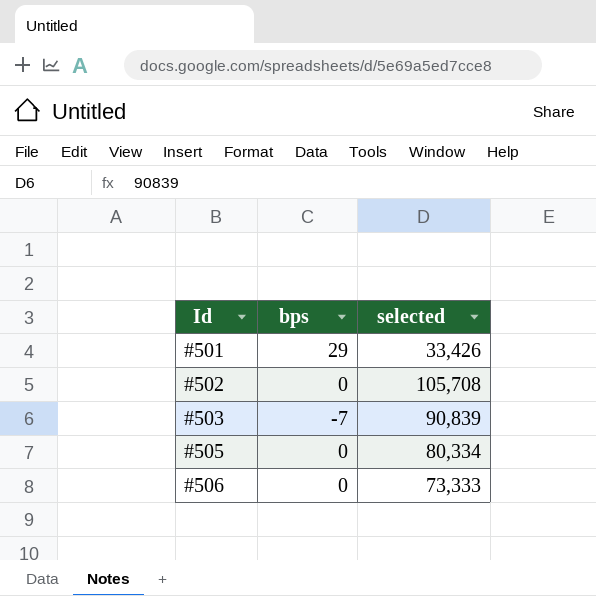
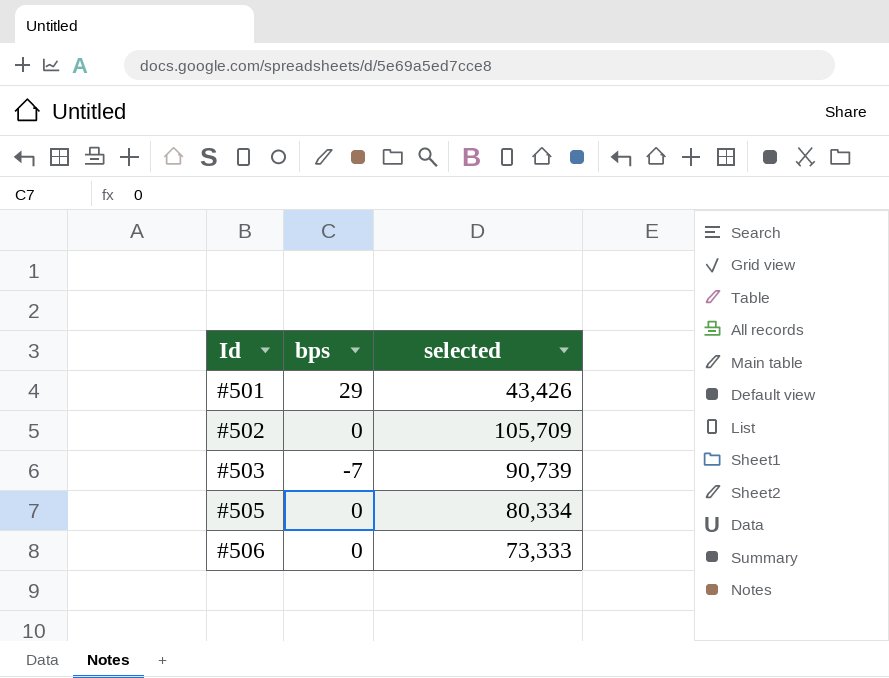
#501 | selected: 33,426 -> 43,426
#502 | selected: 105,708 -> 105,709
#503 | selected: 90,839 -> 90,739

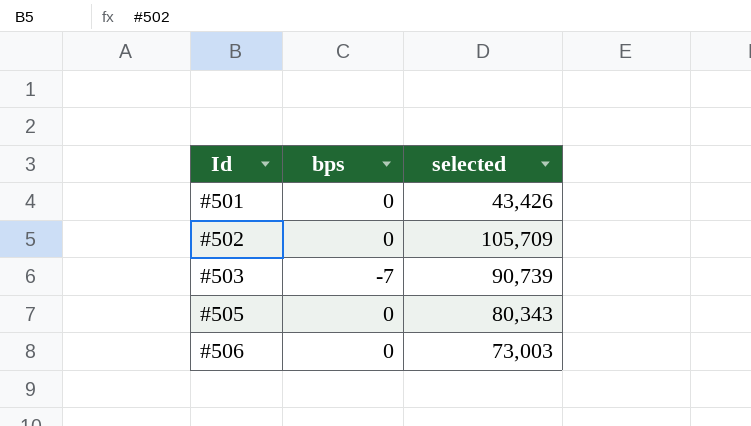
#501 | bps: 29 -> 0
#505 | selected: 80,334 -> 80,343
#506 | selected: 73,333 -> 73,003

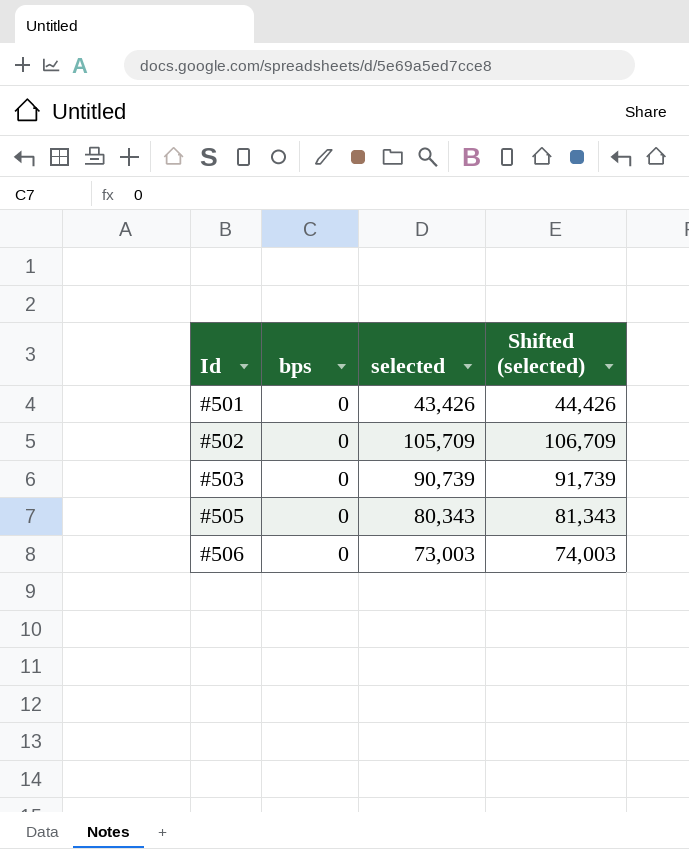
column Shifted (selected) | formula: none -> [selected] + 1000
#503 | bps: -7 -> 0

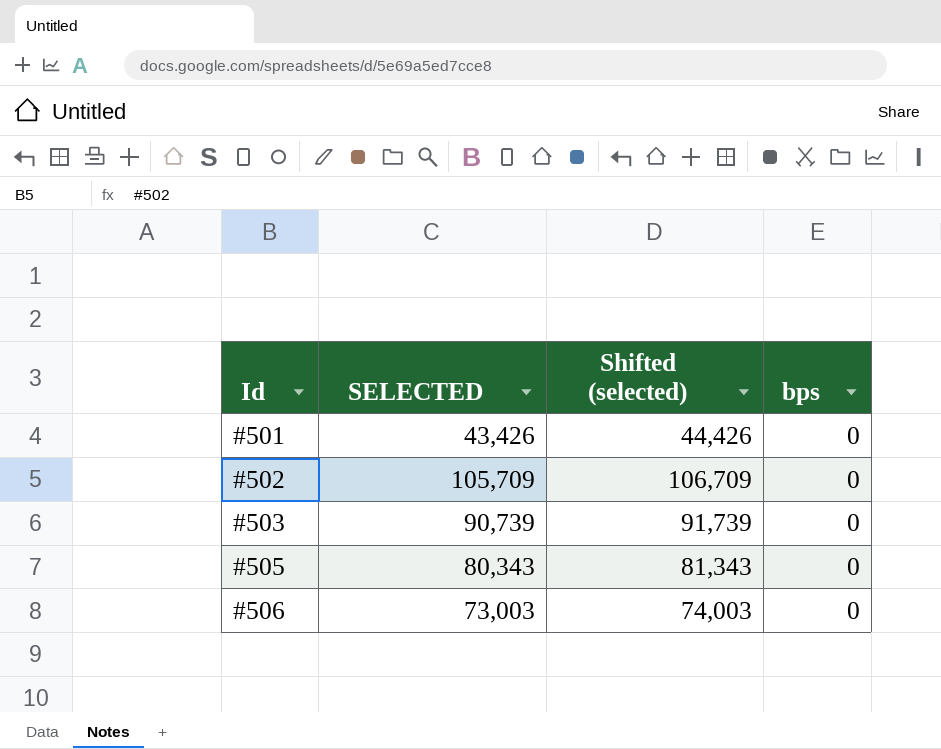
column name: selected -> SELECTED
column bps | position: 2 -> 4

